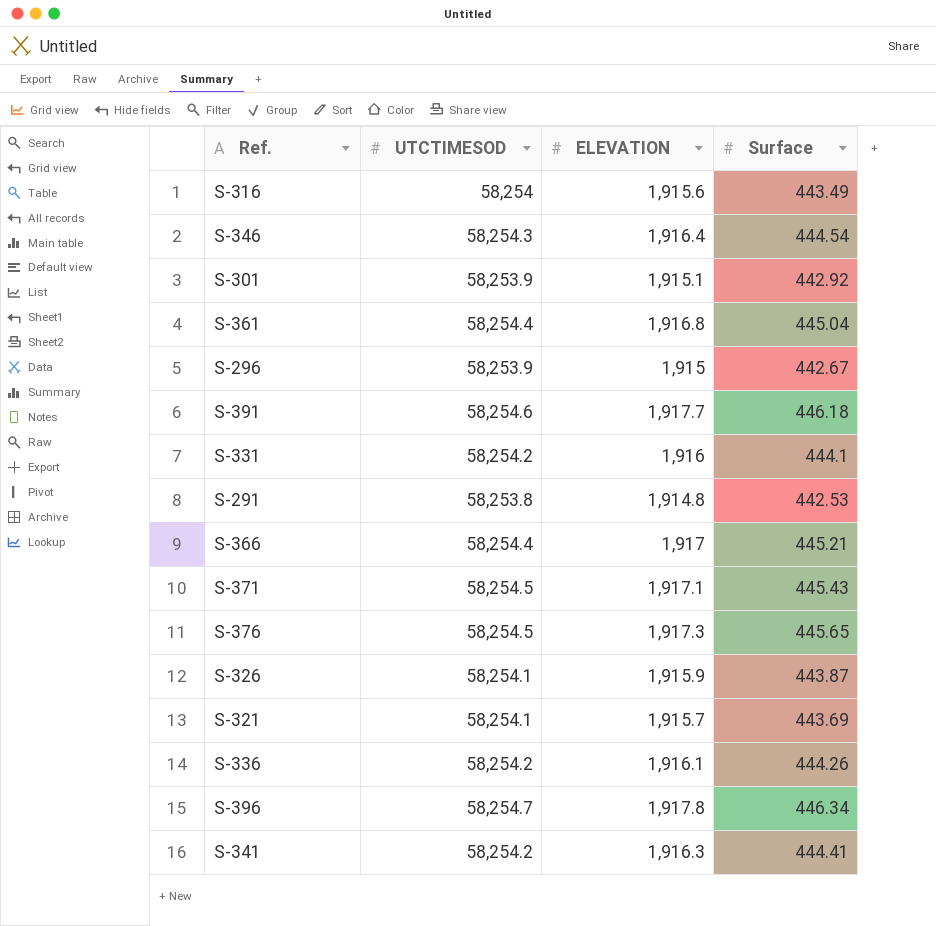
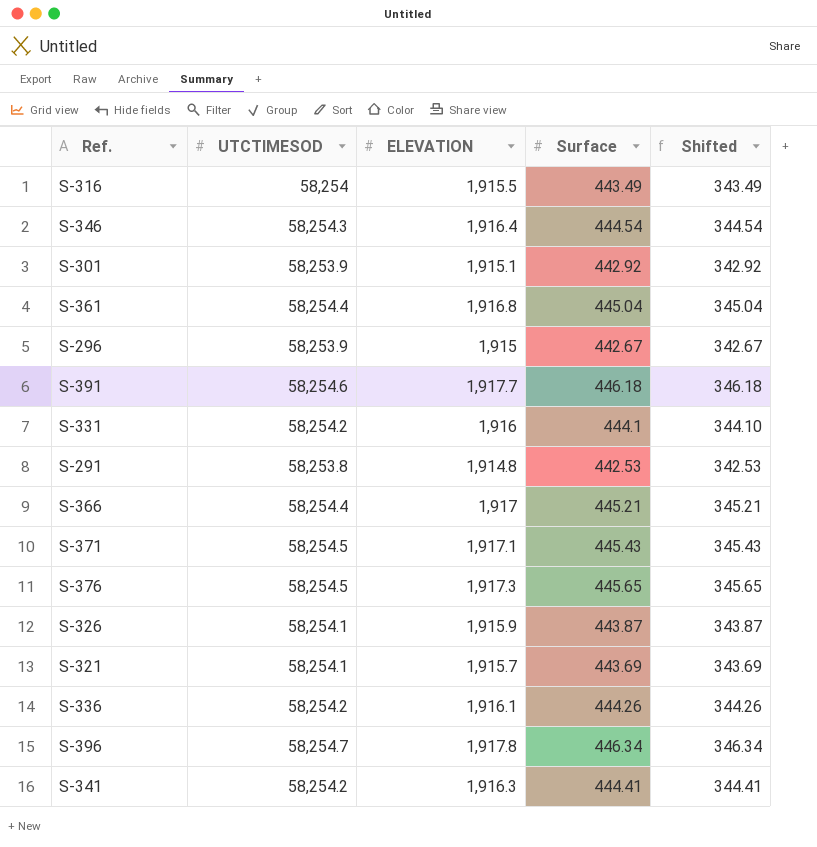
column Shifted | formula: none -> [Surface] - 100
S-316 | ELEVATION: 1,915.6 -> 1,915.5

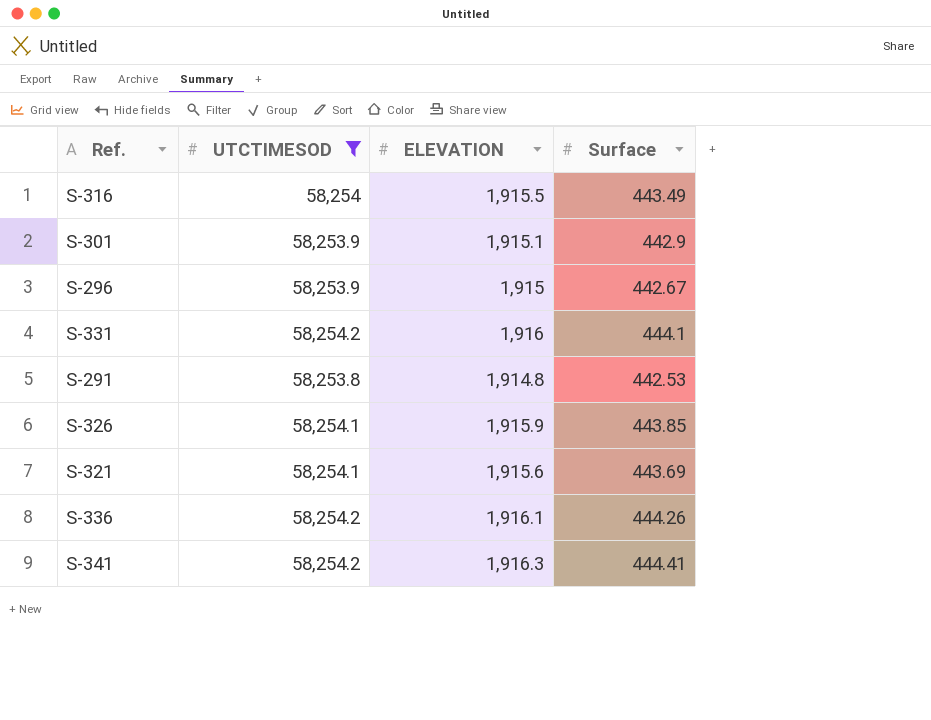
filter: none -> UTCTIMESOD <= 58,254.2
column Shifted | formula: [Surface] - 100 -> none
S-301 | Surface: 442.92 -> 442.9
S-326 | Surface: 443.87 -> 443.85
S-321 | ELEVATION: 1,915.7 -> 1,915.6

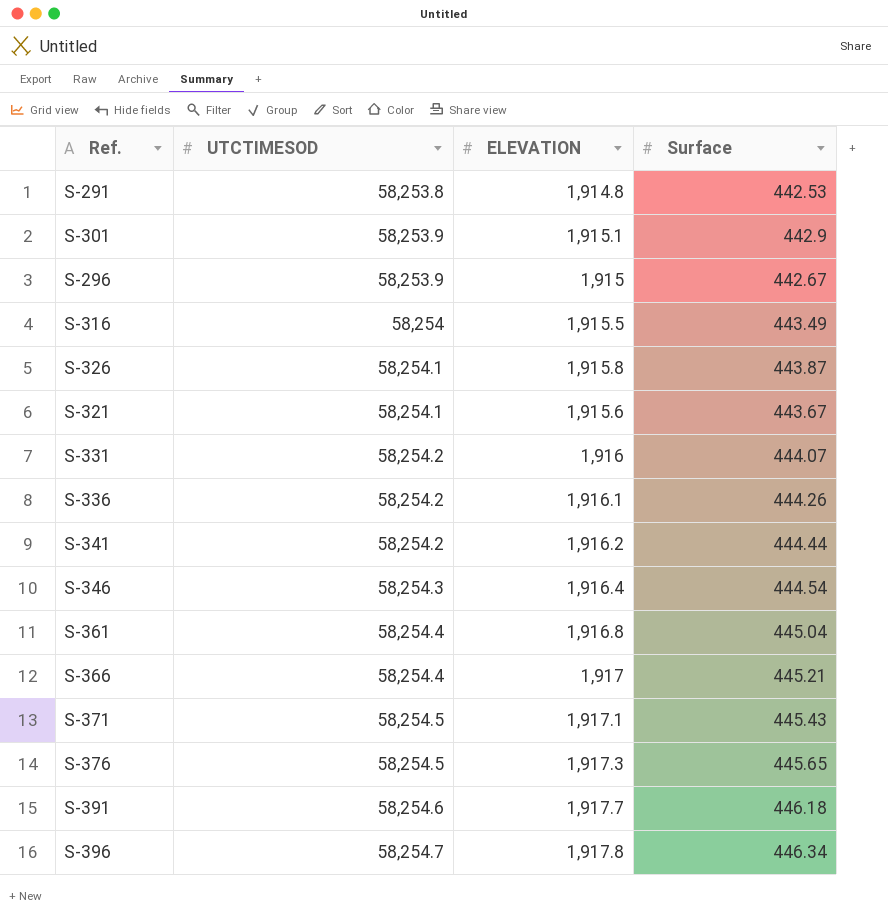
filter: UTCTIMESOD <= 58,254.2 -> none
row order: none -> UTCTIMESOD ascending
S-326 | ELEVATION: 1,915.9 -> 1,915.8
S-326 | Surface: 443.85 -> 443.87
S-321 | Surface: 443.69 -> 443.67
S-331 | Surface: 444.1 -> 444.07
S-341 | ELEVATION: 1,916.3 -> 1,916.2
S-341 | Surface: 444.41 -> 444.44

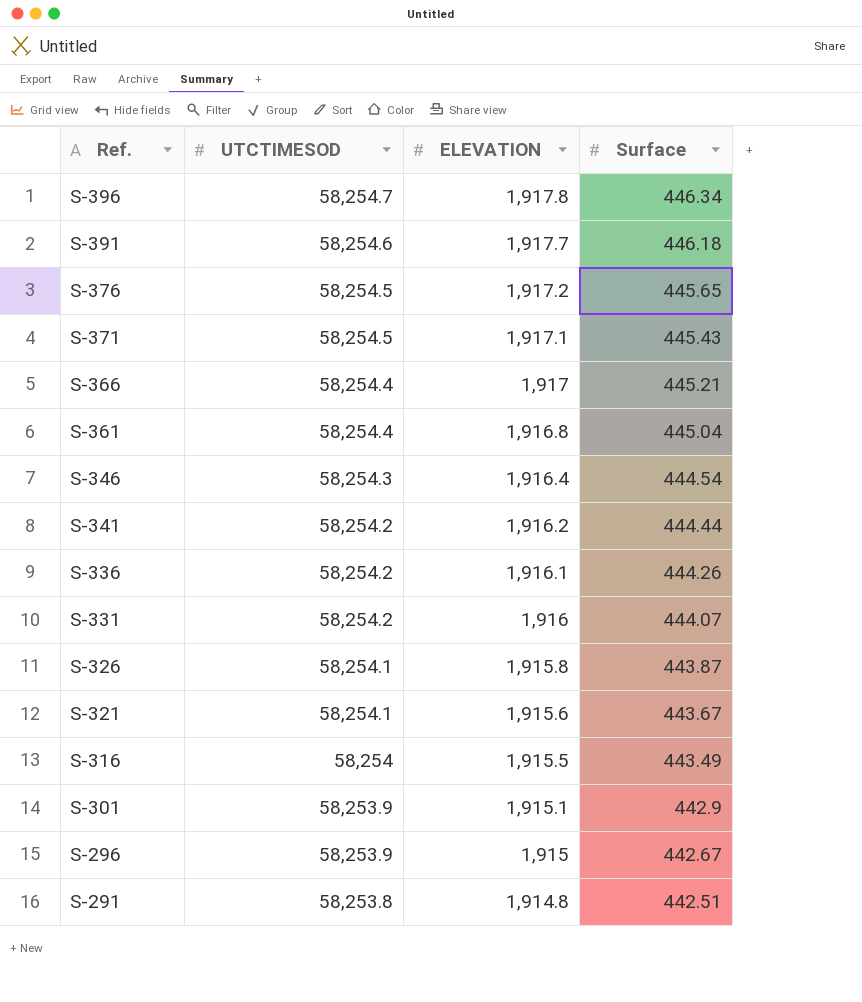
row order: UTCTIMESOD ascending -> Ref. descending
S-376 | ELEVATION: 1,917.3 -> 1,917.2
S-291 | Surface: 442.53 -> 442.51

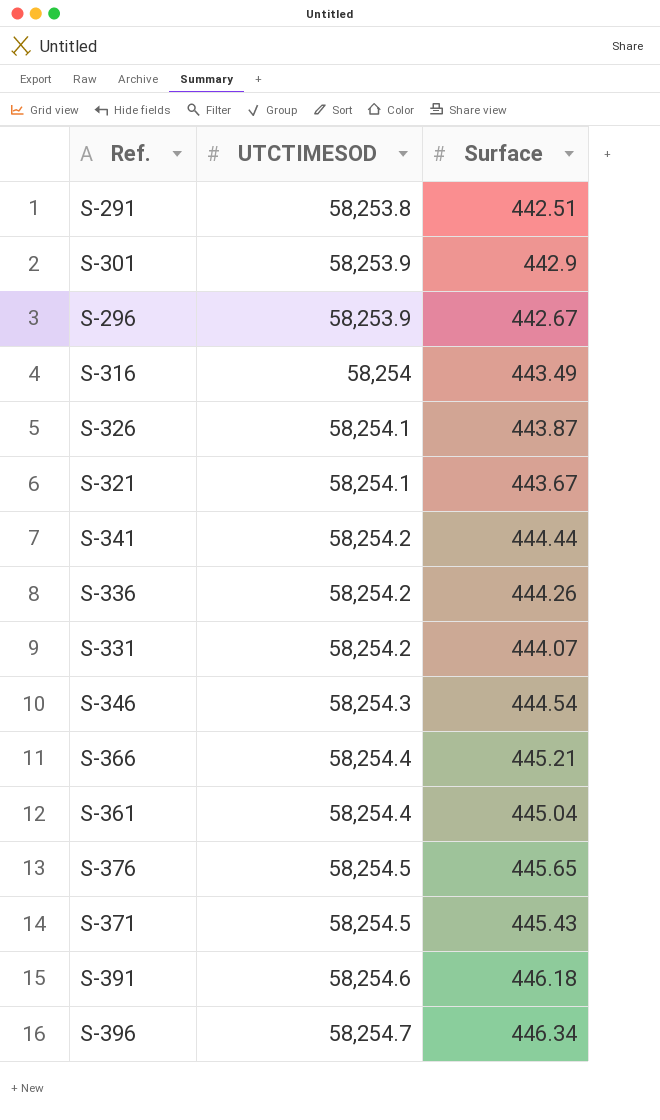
row order: Ref. descending -> UTCTIMESOD ascending
column ELEVATION | position: 3 -> none

